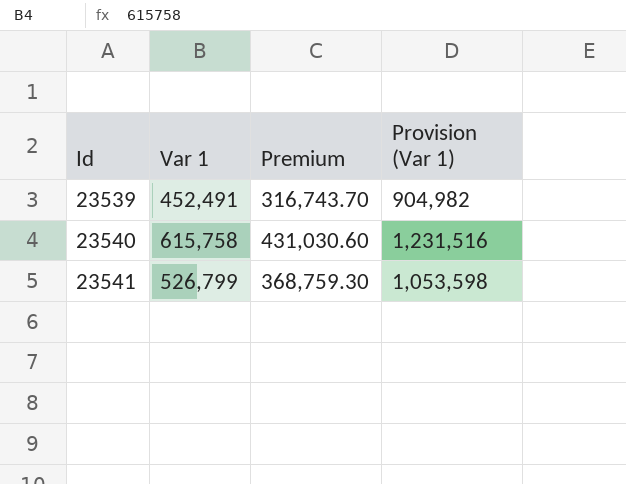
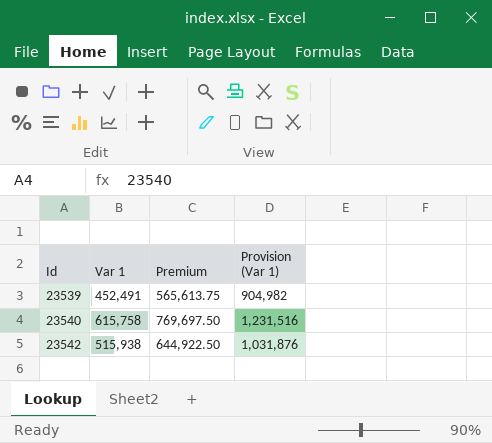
column Premium | formula: [Var 1] * 0.7 -> [Var 1] * 1.25
row 23541: 526,799 | 368,759.30 | 1,053,598 -> none
row 23542: none -> 515,938 | 644,922.50 | 1,031,876

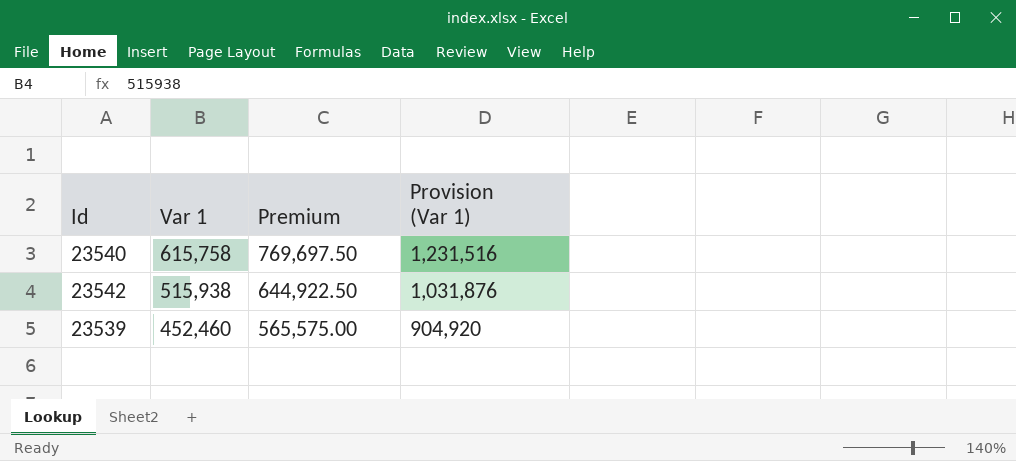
row order: Id ascending -> Var 1 descending
23539 | Var 1: 452,491 -> 452,460
23539 | Premium: 565,613.75 -> 565,575.00
23539 | Provision (Var 1): 904,982 -> 904,920

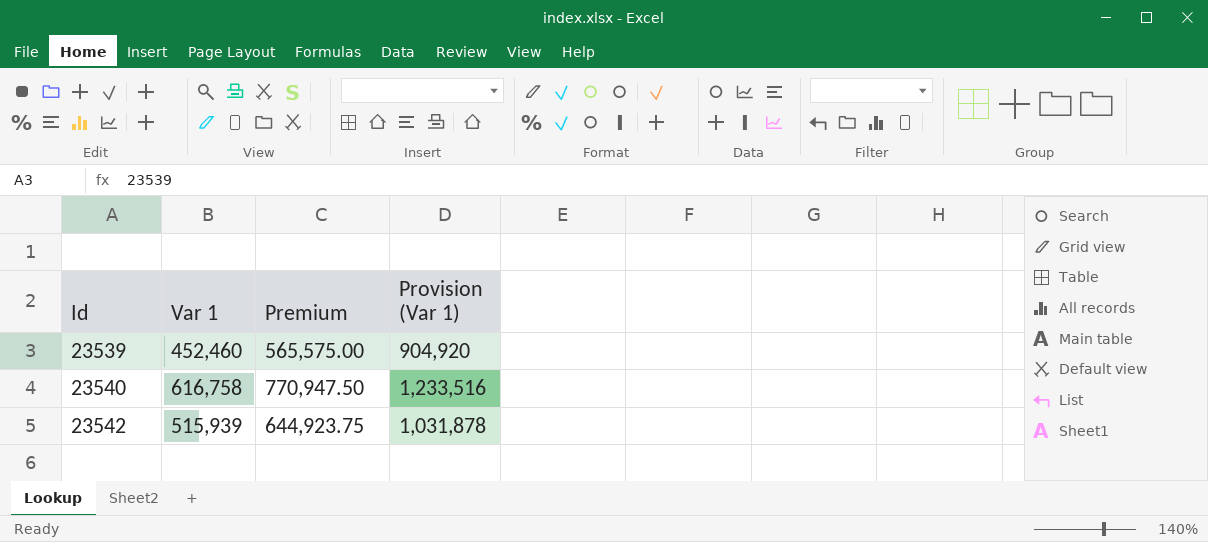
row order: Var 1 descending -> Id ascending
23540 | Var 1: 615,758 -> 616,758
23540 | Premium: 769,697.50 -> 770,947.50
23540 | Provision (Var 1): 1,231,516 -> 1,233,516
23542 | Var 1: 515,938 -> 515,939
23542 | Premium: 644,922.50 -> 644,923.75
23542 | Provision (Var 1): 1,031,876 -> 1,031,878

